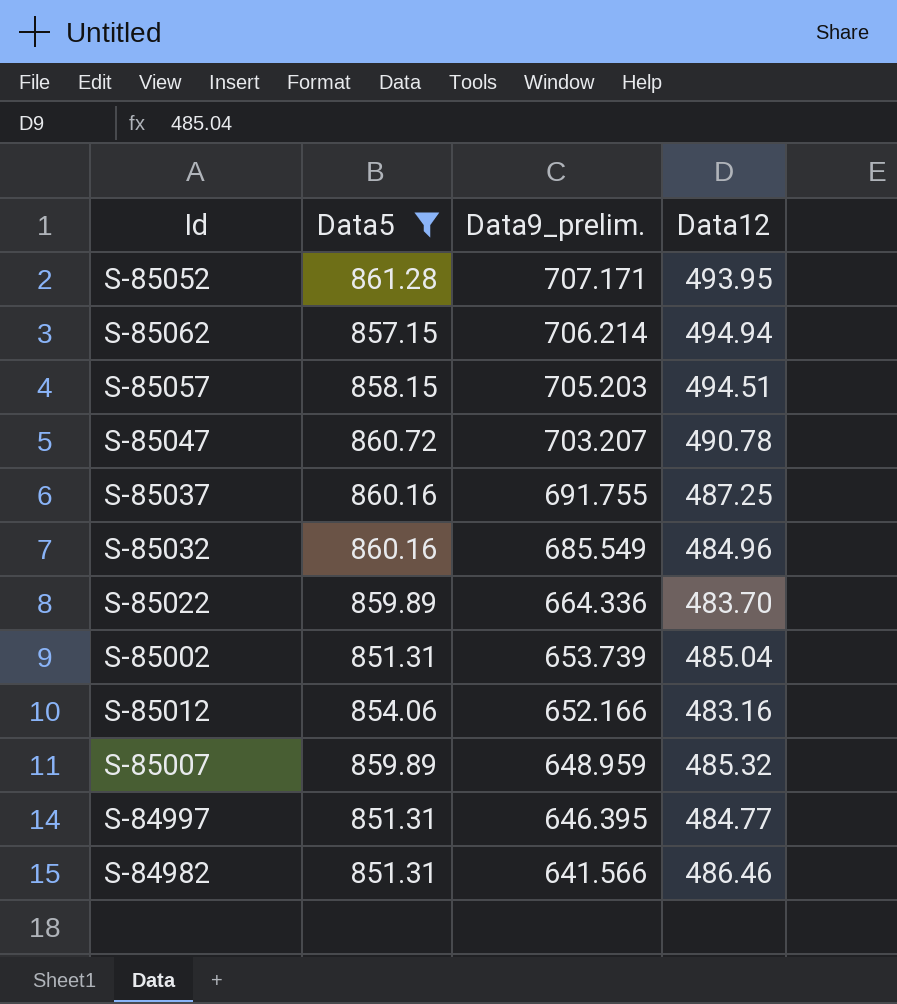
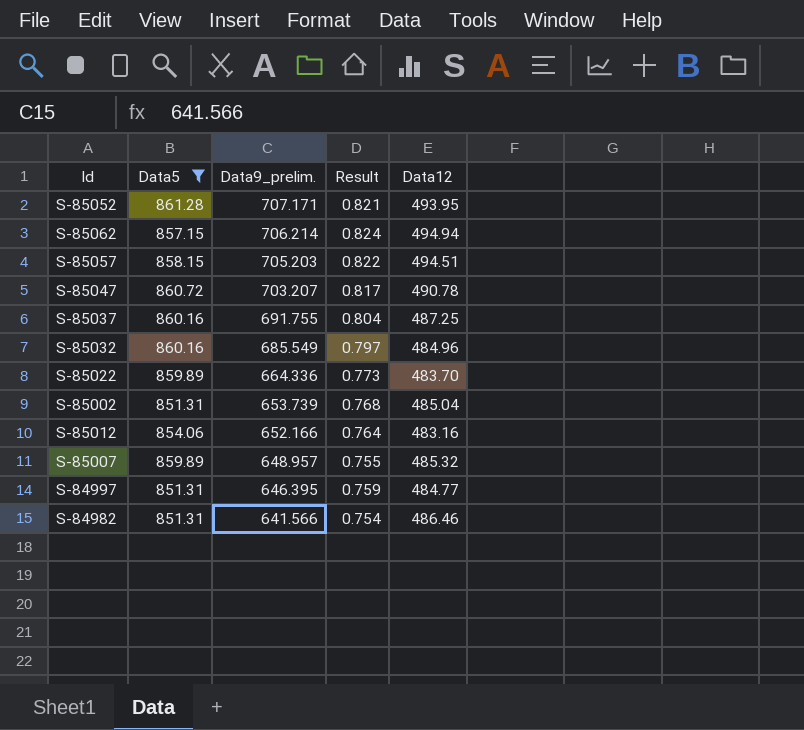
column Result | formula: none -> [Data9_prelim.] / [Data5]
S-85007 | Data9_prelim.: 648.959 -> 648.957

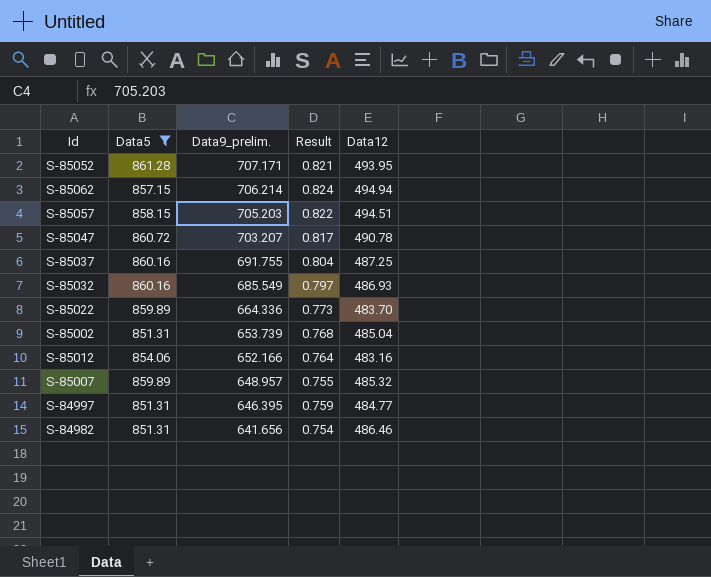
S-85032 | Data12: 484.96 -> 486.93
S-84982 | Data9_prelim.: 641.566 -> 641.656

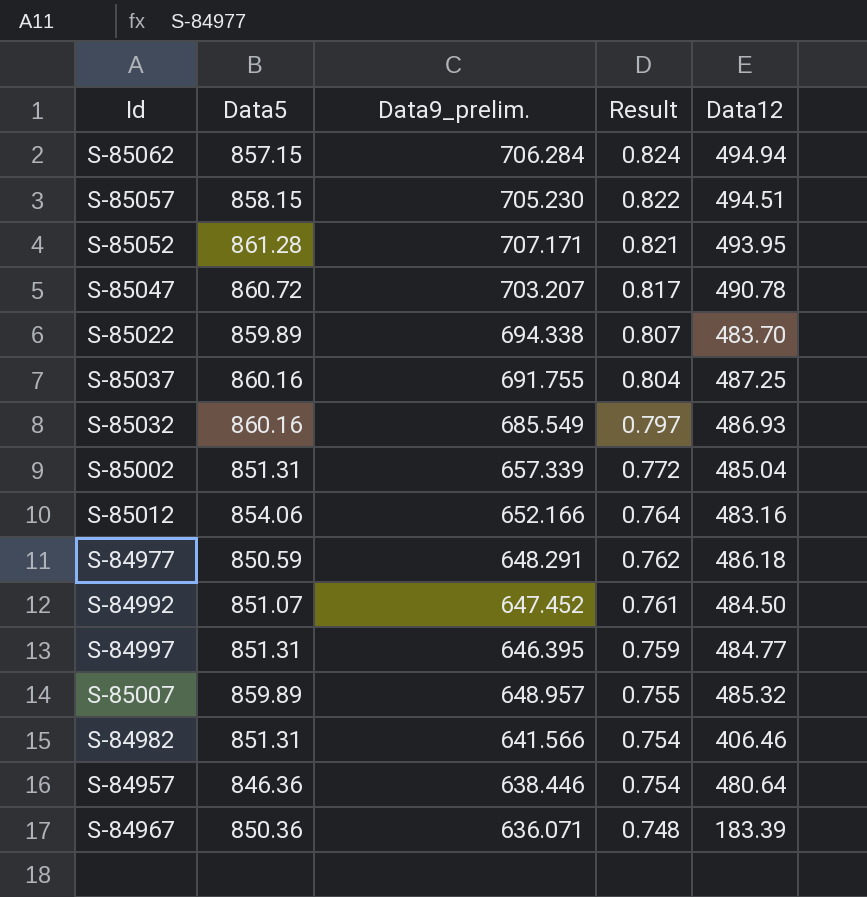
filter: Data5 >= 851.31 -> none
row order: Data9_prelim. descending -> Result descending
S-85062 | Data9_prelim.: 706.214 -> 706.284
S-85057 | Data9_prelim.: 705.203 -> 705.230
S-85022 | Data9_prelim.: 664.336 -> 694.338
S-85022 | Result: 0.773 -> 0.807
S-85002 | Data9_prelim.: 653.739 -> 657.339
S-85002 | Result: 0.768 -> 0.772
S-84982 | Data9_prelim.: 641.656 -> 641.566
S-84982 | Data12: 486.46 -> 406.46

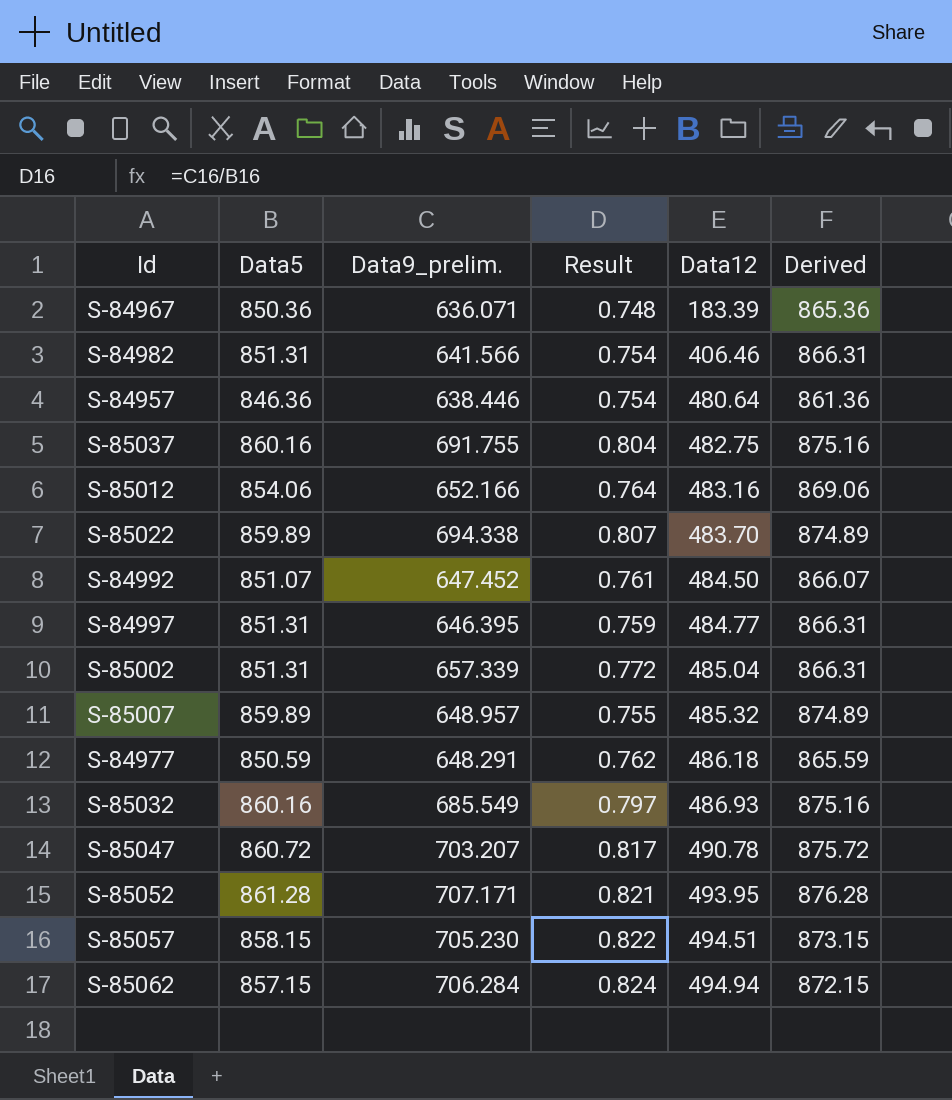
row order: Result descending -> Data12 ascending
column Derived | formula: none -> [Data5] + 15
S-85037 | Data12: 487.25 -> 482.75

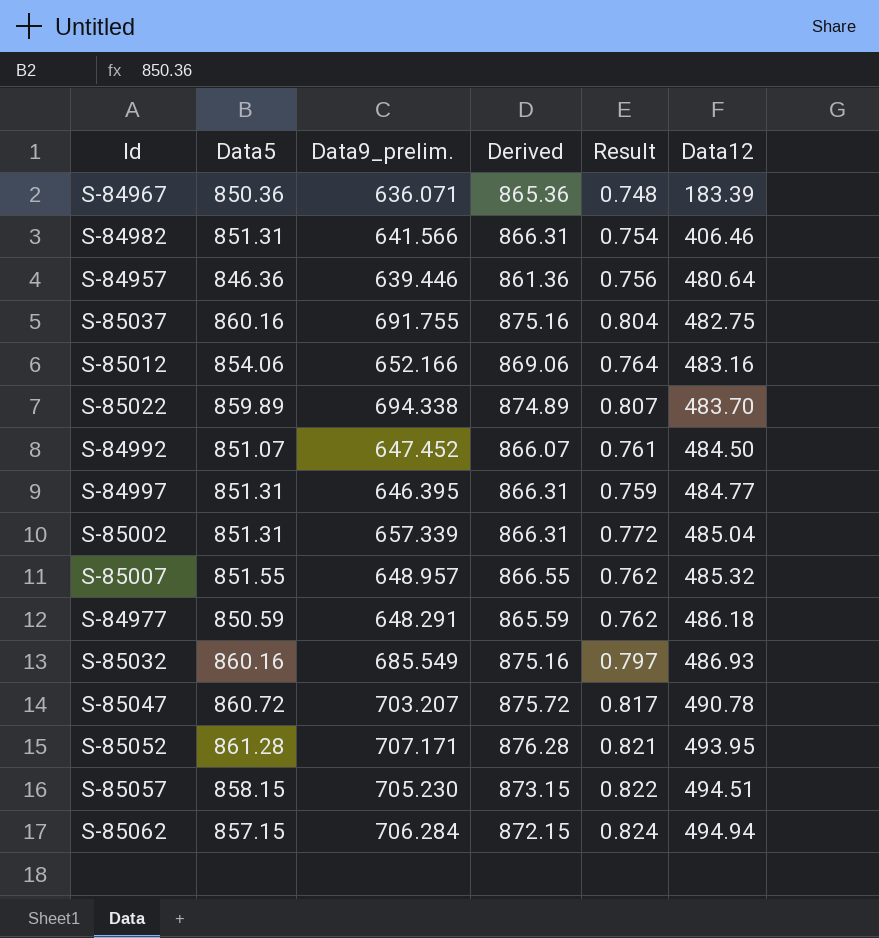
column Derived | position: 6 -> 4
S-84957 | Data9_prelim.: 638.446 -> 639.446
S-84957 | Result: 0.754 -> 0.756
S-85007 | Data5: 859.89 -> 851.55
S-85007 | Derived: 874.89 -> 866.55
S-85007 | Result: 0.755 -> 0.762

